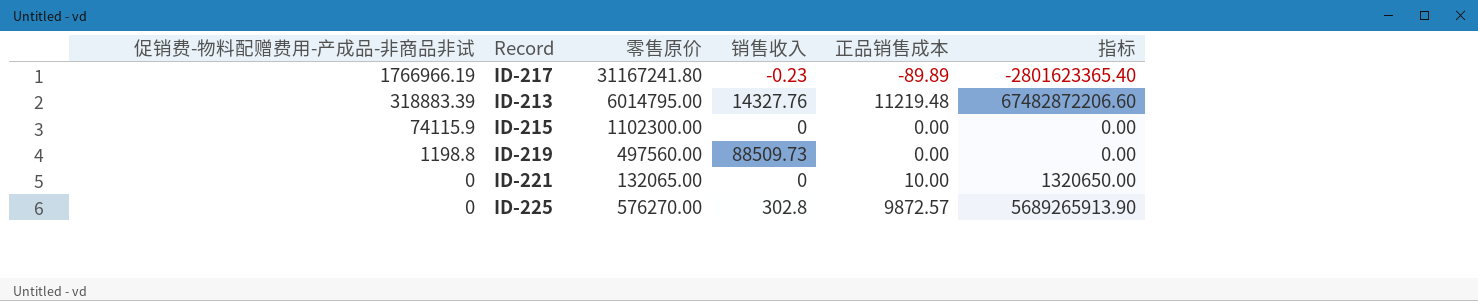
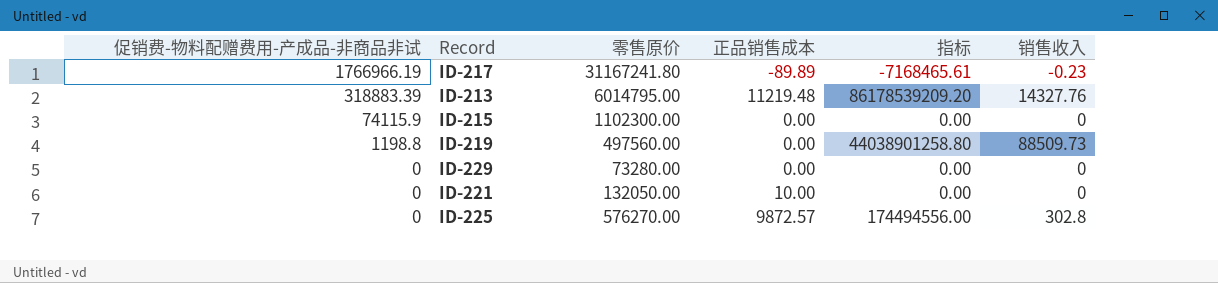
column 指标 | formula: [零售原价] * [正品销售成本] -> [零售原价] * [销售收入]
column 销售收入 | position: 4 -> 6
row ID-229: none -> 0 | 73280.00 | 0.00 | 0.00 | 0
ID-221 | 零售原价: 132065.00 -> 132050.00

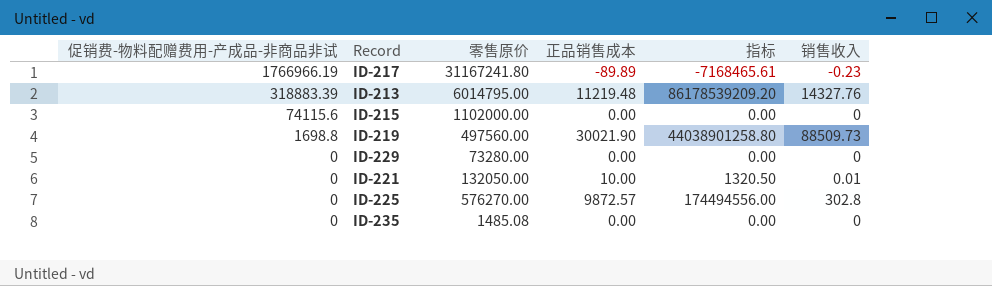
ID-215 | 促销费-物料配赠费用-产成品-非商品非试: 74115.9 -> 74115.6
ID-215 | 零售原价: 1102300.00 -> 1102000.00
ID-219 | 促销费-物料配赠费用-产成品-非商品非试: 1198.8 -> 1698.8
ID-219 | 正品销售成本: 0.00 -> 30021.90
ID-221 | 指标: 0.00 -> 1320.50
ID-221 | 销售收入: 0 -> 0.01
row ID-235: none -> 0 | 1485.08 | 0.00 | 0.00 | 0

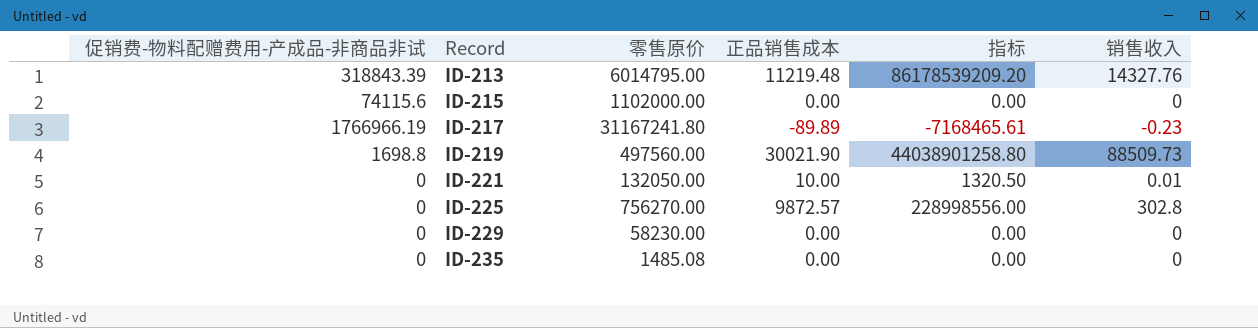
row order: 促销费-物料配赠费用-产成品-非商品非试 descending -> Record ascending
ID-213 | 促销费-物料配赠费用-产成品-非商品非试: 318883.39 -> 318843.39
ID-225 | 零售原价: 576270.00 -> 756270.00
ID-225 | 指标: 174494556.00 -> 228998556.00
ID-229 | 零售原价: 73280.00 -> 58230.00

